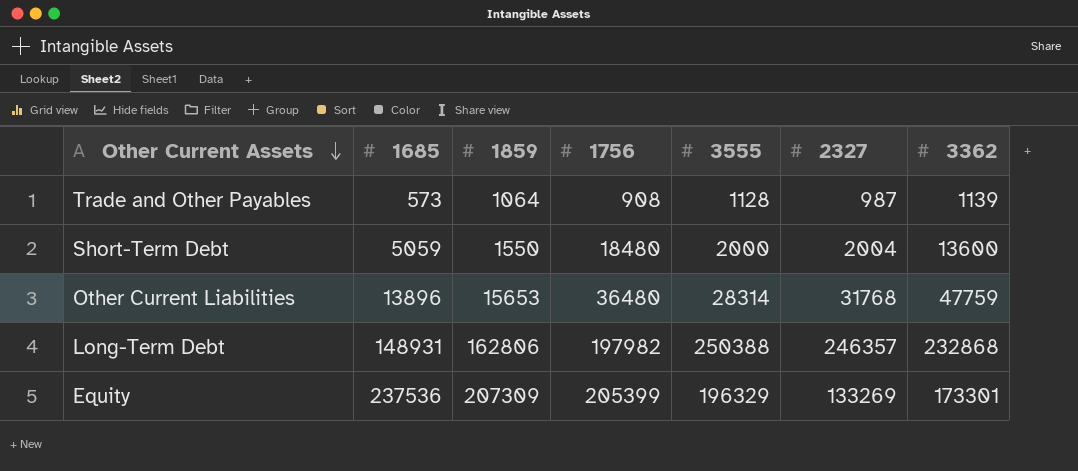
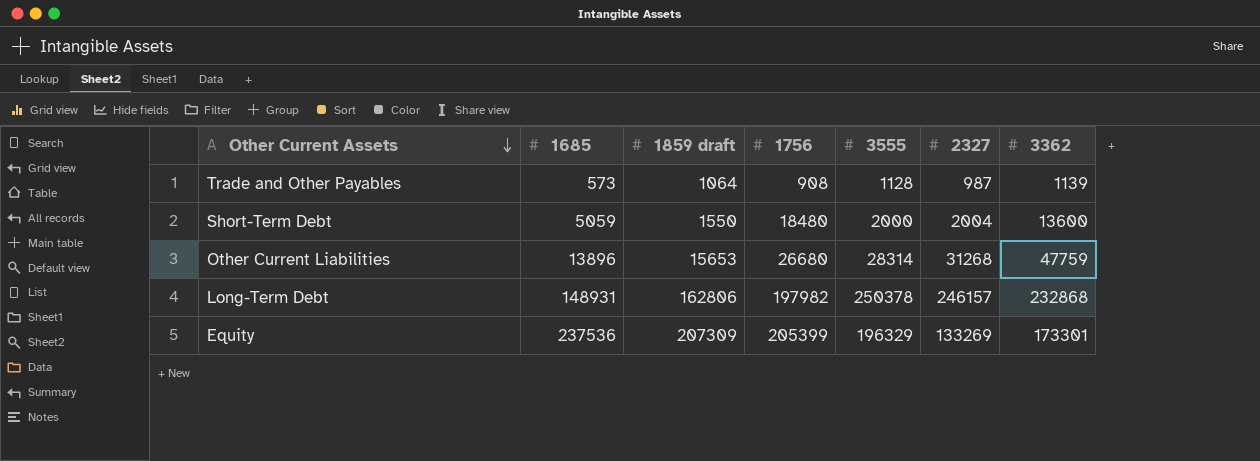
column name: 1859 -> 1859 draft
Other Current Liabilities | 1756: 36480 -> 26680
Other Current Liabilities | 2327: 31768 -> 31268
Long-Term Debt | 3555: 250388 -> 250378
Long-Term Debt | 2327: 246357 -> 246157

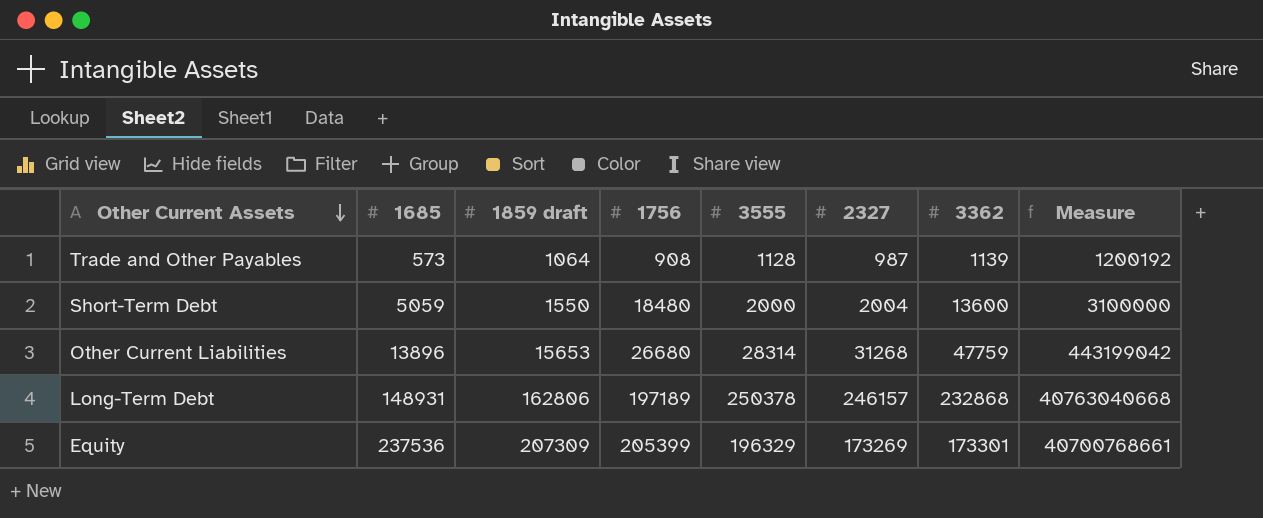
column Measure | formula: none -> [1859 draft] * [3555]
Long-Term Debt | 1756: 197982 -> 197189
Equity | 2327: 133269 -> 173269

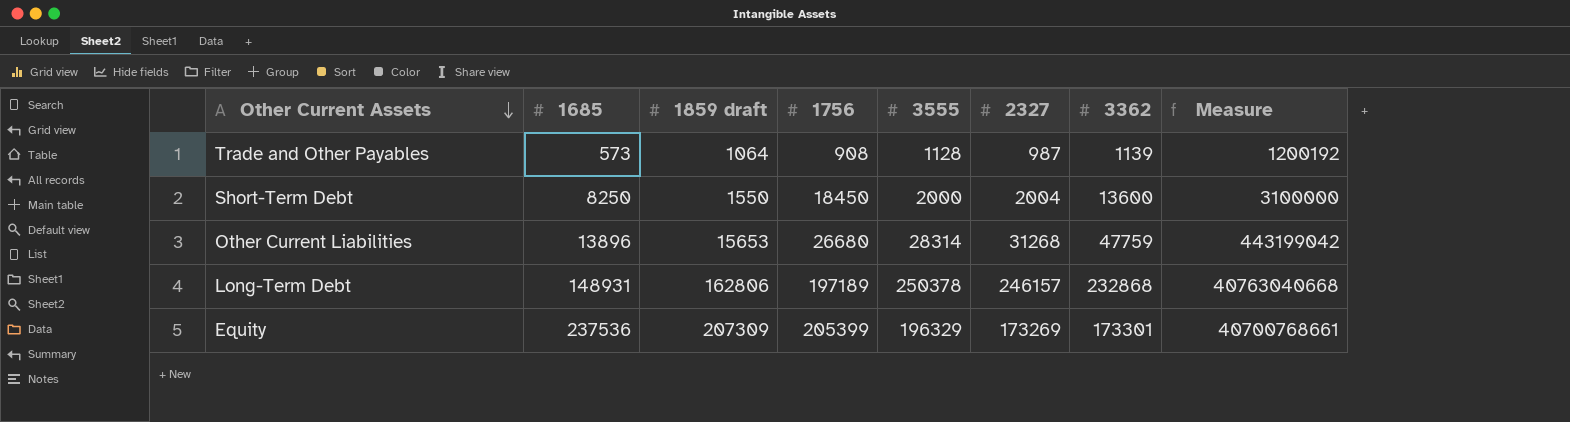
Short-Term Debt | 1685: 5059 -> 8250
Short-Term Debt | 1756: 18480 -> 18450

